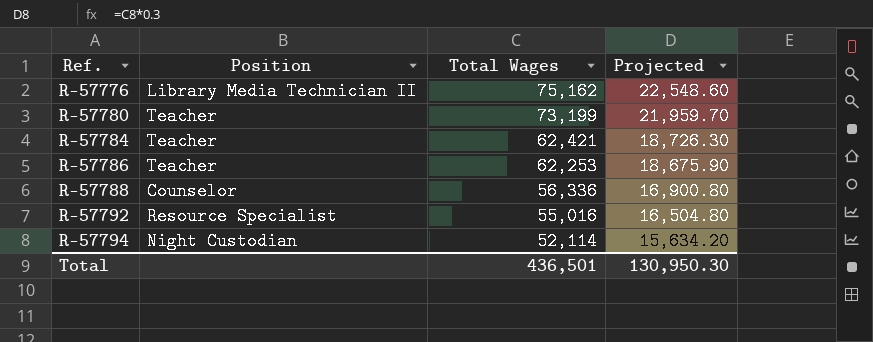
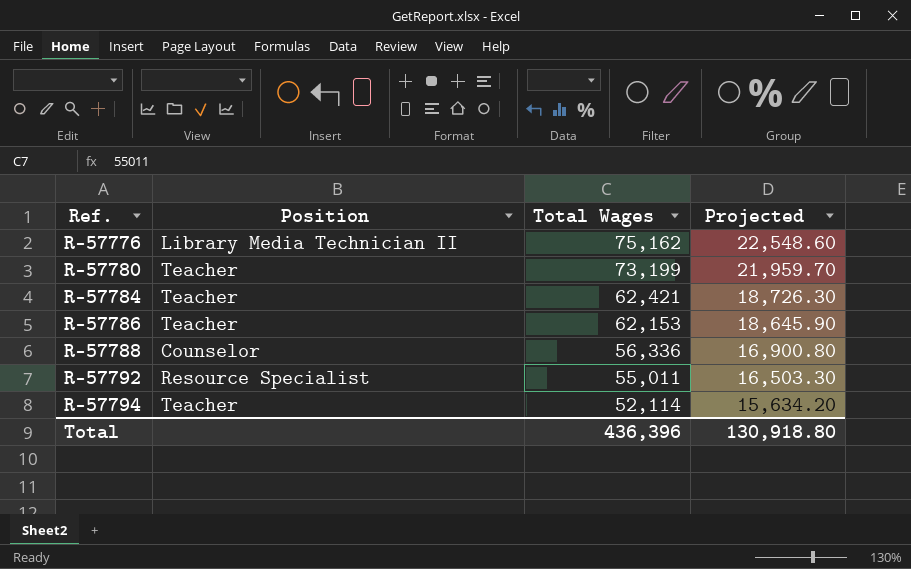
R-57786 | Total Wages: 62,253 -> 62,153
R-57786 | Projected: 18,675.90 -> 18,645.90
R-57792 | Total Wages: 55,016 -> 55,011
R-57792 | Projected: 16,504.80 -> 16,503.30
R-57794 | Position: Night Custodian -> Teacher
Total | Total Wages: 436,501 -> 436,396
Total | Projected: 130,950.30 -> 130,918.80

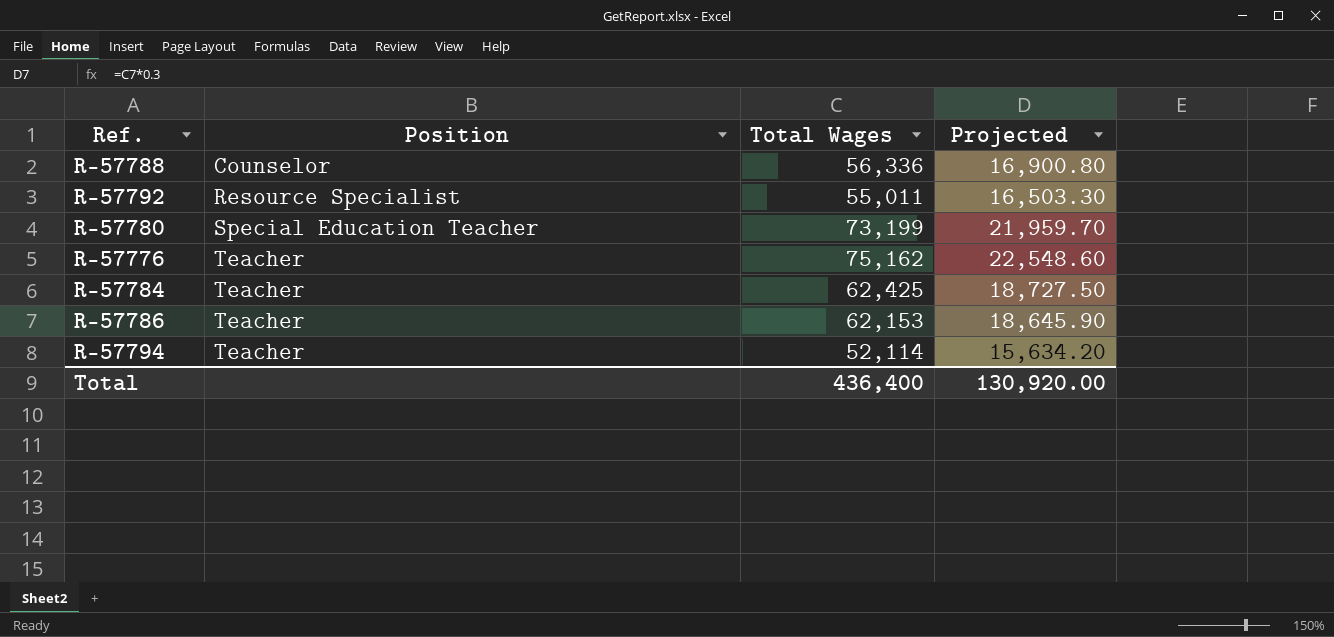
row order: Ref. ascending -> Position ascending
R-57780 | Position: Teacher -> Special Education Teacher
R-57776 | Position: Library Media Technician II -> Teacher
R-57784 | Total Wages: 62,421 -> 62,425
R-57784 | Projected: 18,726.30 -> 18,727.50
Total | Total Wages: 436,396 -> 436,400
Total | Projected: 130,918.80 -> 130,920.00

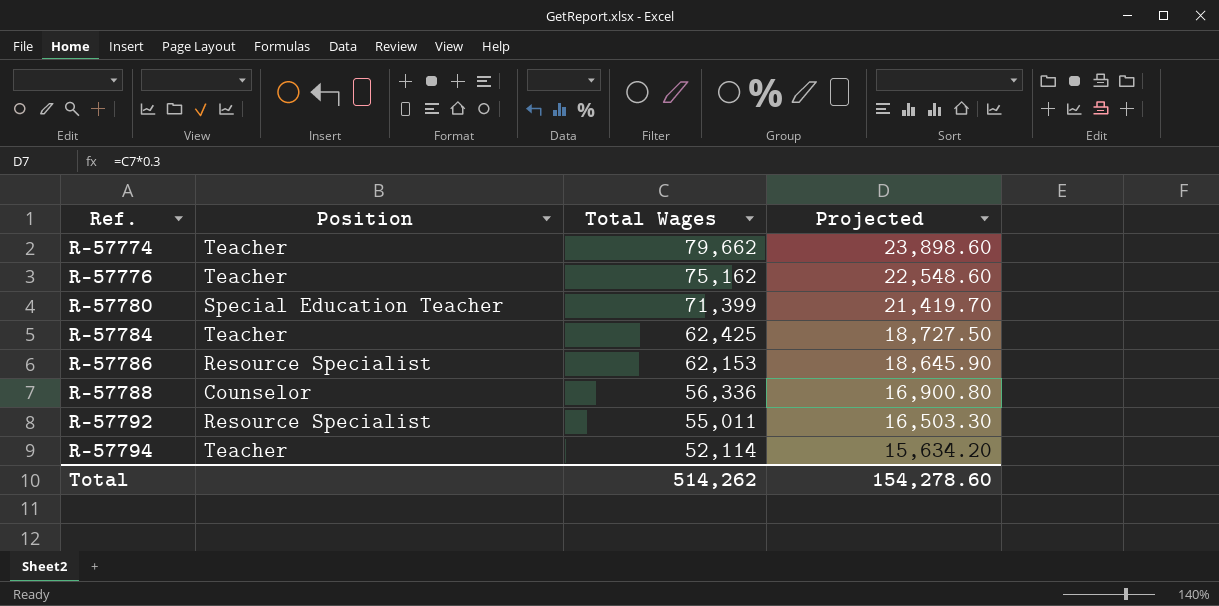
row order: Position ascending -> Ref. ascending
row R-57774: none -> Teacher | 79,662 | 23,898.60
R-57780 | Total Wages: 73,199 -> 71,399
R-57780 | Projected: 21,959.70 -> 21,419.70
R-57786 | Position: Teacher -> Resource Specialist
Total | Total Wages: 436,400 -> 514,262
Total | Projected: 130,920.00 -> 154,278.60

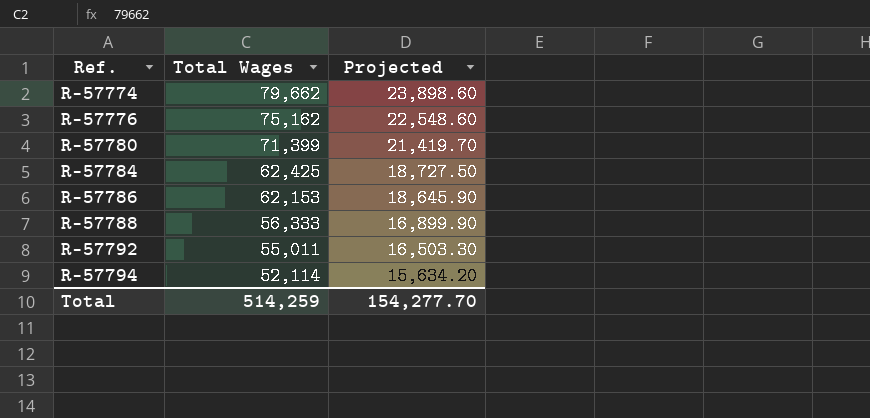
column Position | position: 2 -> none
R-57788 | Total Wages: 56,336 -> 56,333
R-57788 | Projected: 16,900.80 -> 16,899.90
Total | Total Wages: 514,262 -> 514,259
Total | Projected: 154,278.60 -> 154,277.70

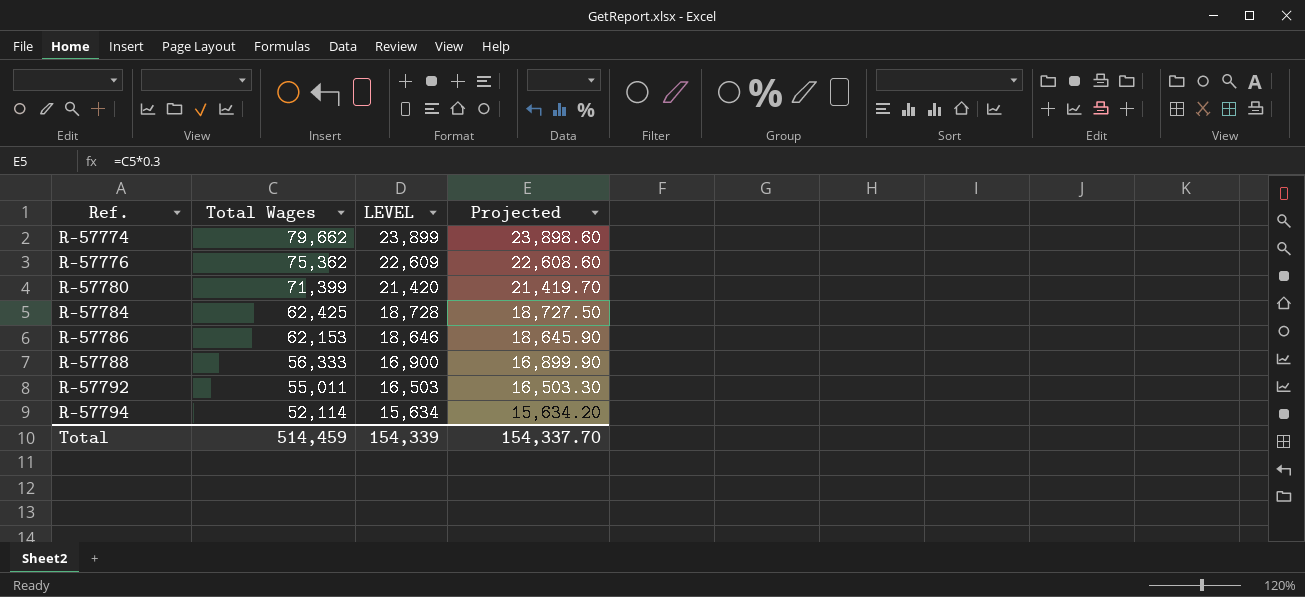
column LEVEL | formula: none -> [Total Wages] * 0.3
R-57776 | Total Wages: 75,162 -> 75,362
R-57776 | Projected: 22,548.60 -> 22,608.60
Total | Total Wages: 514,259 -> 514,459
Total | Projected: 154,277.70 -> 154,337.70

